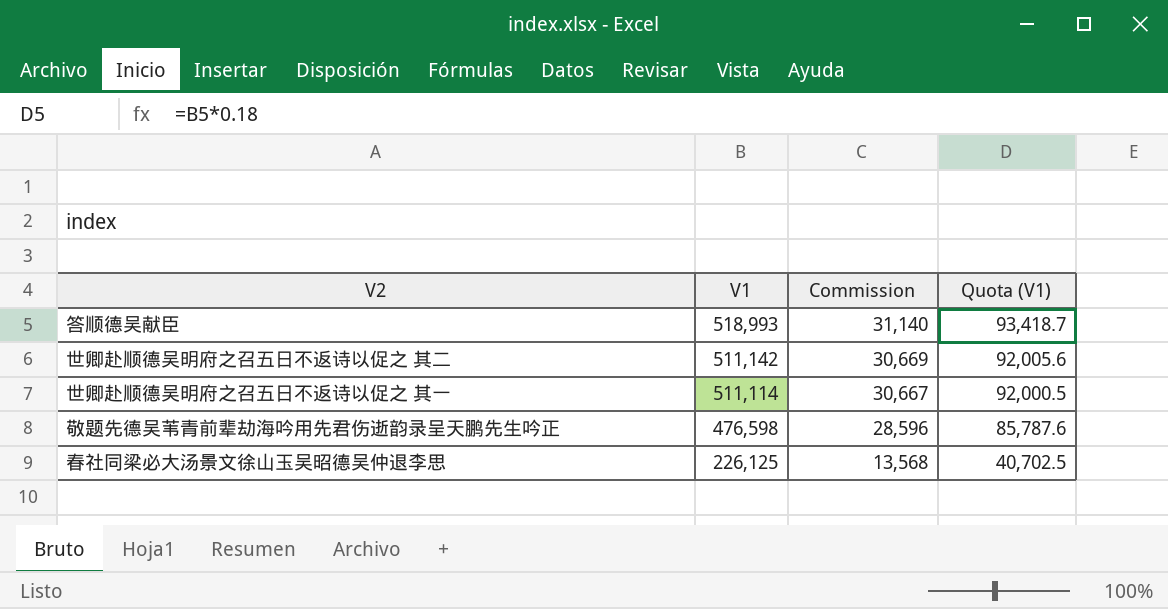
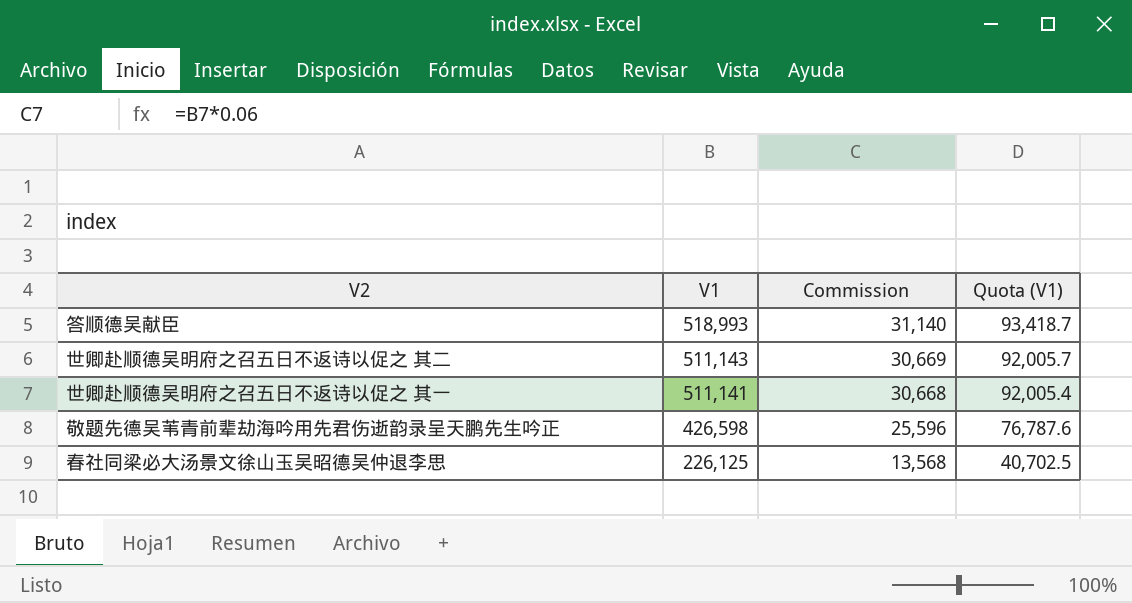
世卿赴顺德吴明府之召五日不返诗以促之 其二 | V1: 511,142 -> 511,143
世卿赴顺德吴明府之召五日不返诗以促之 其二 | Quota (V1): 92,005.6 -> 92,005.7
世卿赴顺德吴明府之召五日不返诗以促之 其一 | V1: 511,114 -> 511,141
世卿赴顺德吴明府之召五日不返诗以促之 其一 | Commission: 30,667 -> 30,668
世卿赴顺德吴明府之召五日不返诗以促之 其一 | Quota (V1): 92,000.5 -> 92,005.4
敬题先德吴苇青前辈劫海吟用先君伤逝韵录呈天鹏先生吟正 | V1: 476,598 -> 426,598
敬题先德吴苇青前辈劫海吟用先君伤逝韵录呈天鹏先生吟正 | Commission: 28,596 -> 25,596
敬题先德吴苇青前辈劫海吟用先君伤逝韵录呈天鹏先生吟正 | Quota (V1): 85,787.6 -> 76,787.6

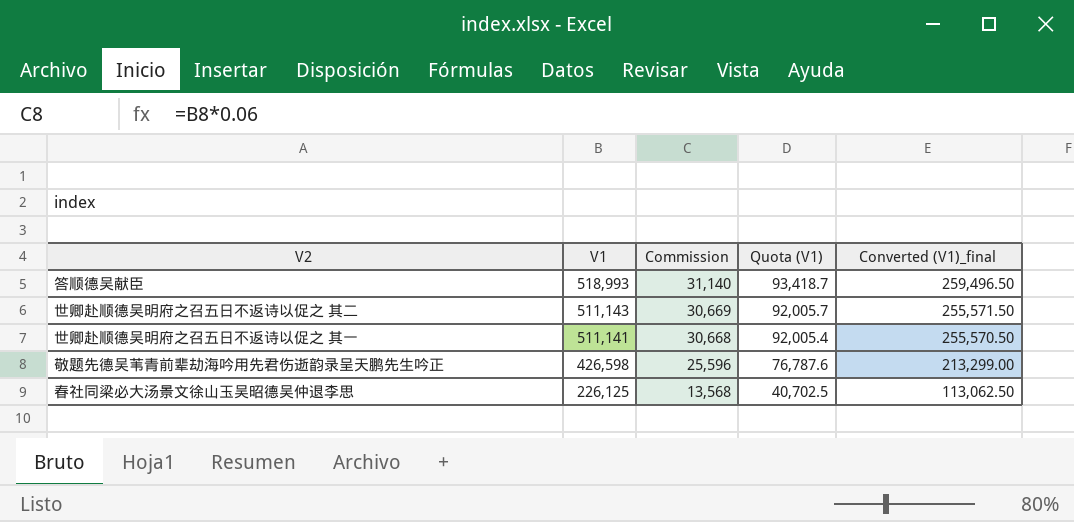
column Converted (V1)_final | formula: none -> [V1] * 0.5

